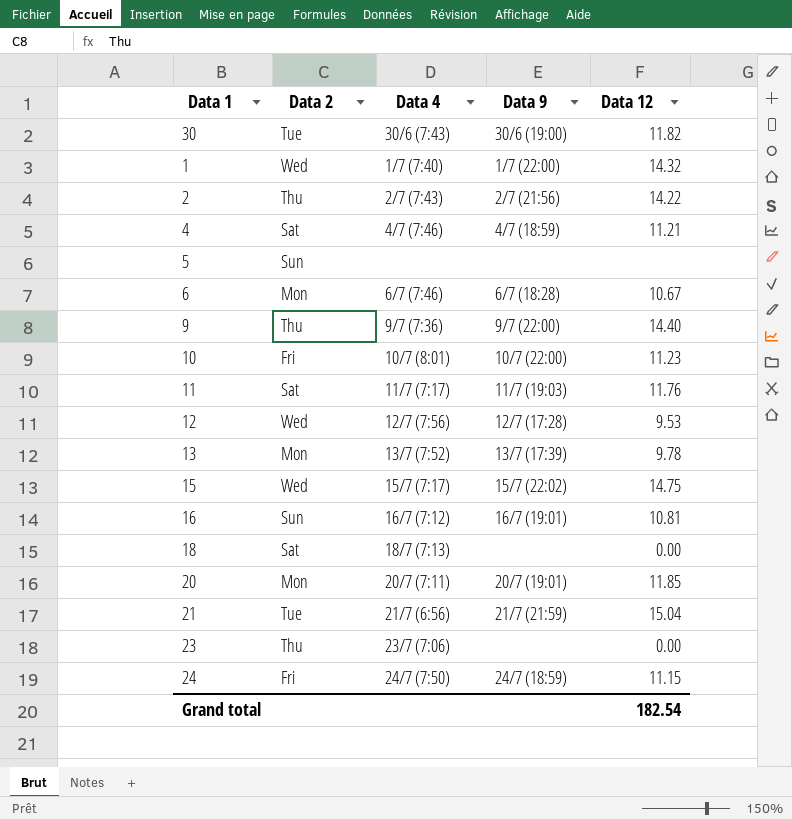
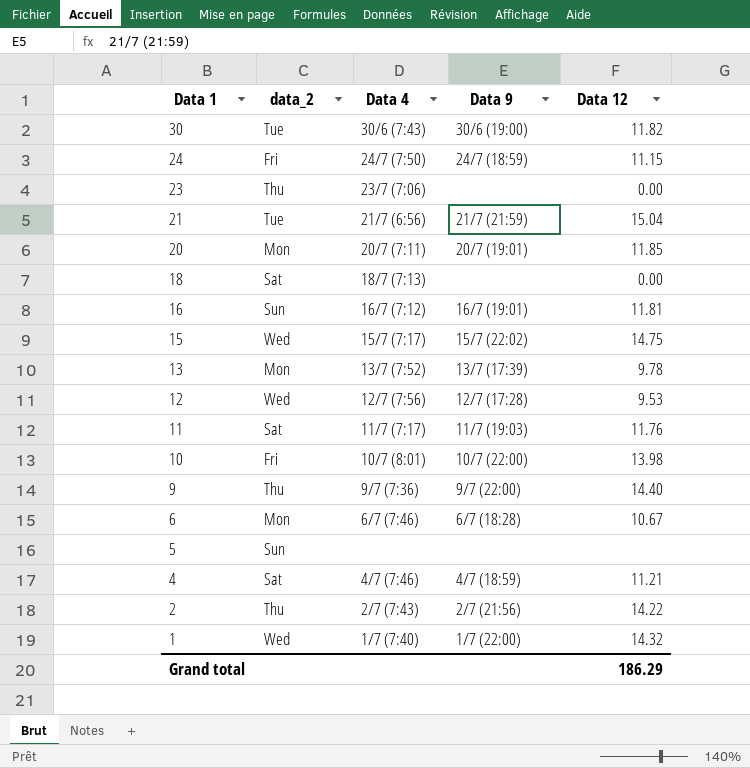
row order: none -> Data 1 descending
column name: Data 2 -> data_2
16 | Data 12: 10.81 -> 11.81
10 | Data 12: 11.23 -> 13.98
Grand total | Data 12: 182.54 -> 186.29

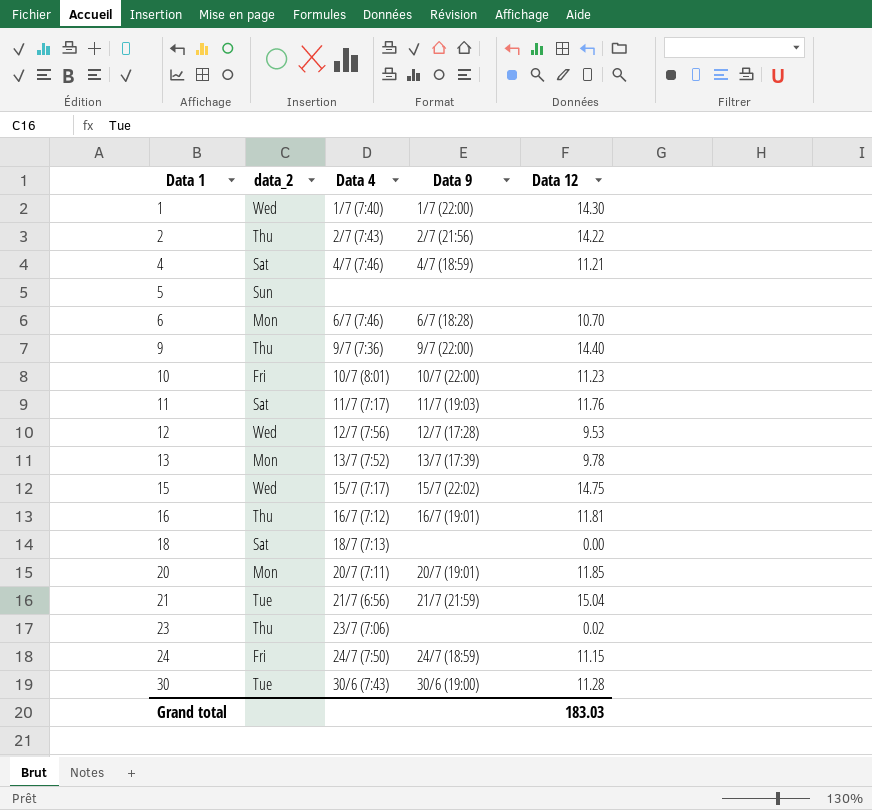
row order: Data 1 descending -> Data 1 ascending
1 | Data 12: 14.32 -> 14.30
6 | Data 12: 10.67 -> 10.70
10 | Data 12: 13.98 -> 11.23
16 | data_2: Sun -> Thu
23 | Data 12: 0.00 -> 0.02
30 | Data 12: 11.82 -> 11.28
Grand total | Data 12: 186.29 -> 183.03

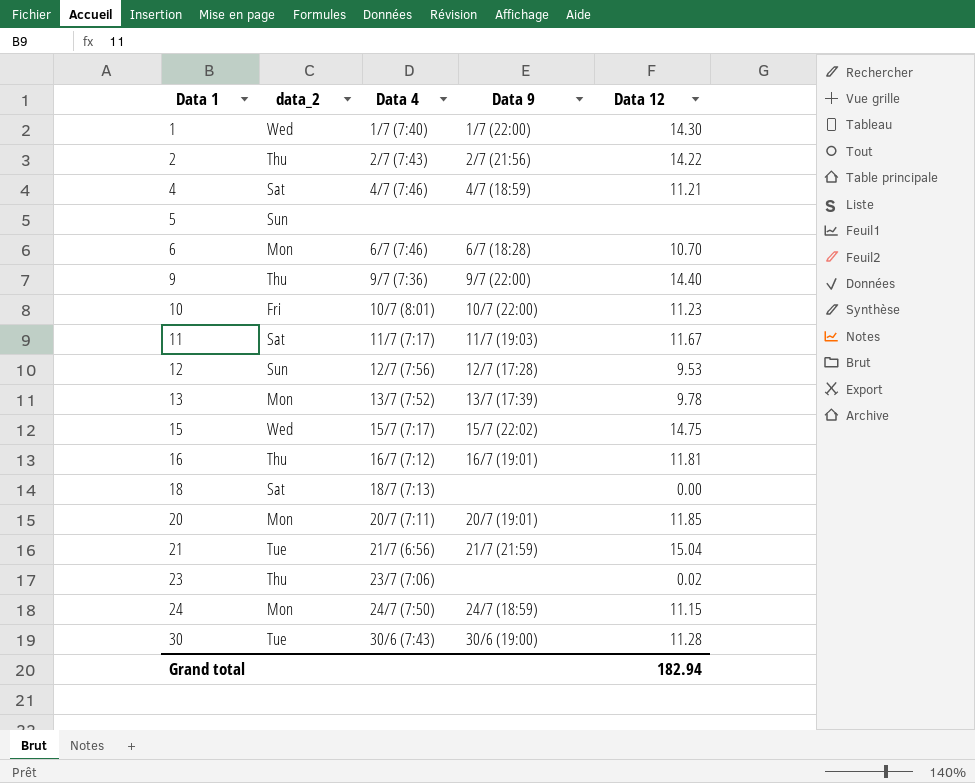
11 | Data 12: 11.76 -> 11.67
12 | data_2: Wed -> Sun
24 | data_2: Fri -> Mon
Grand total | Data 12: 183.03 -> 182.94

